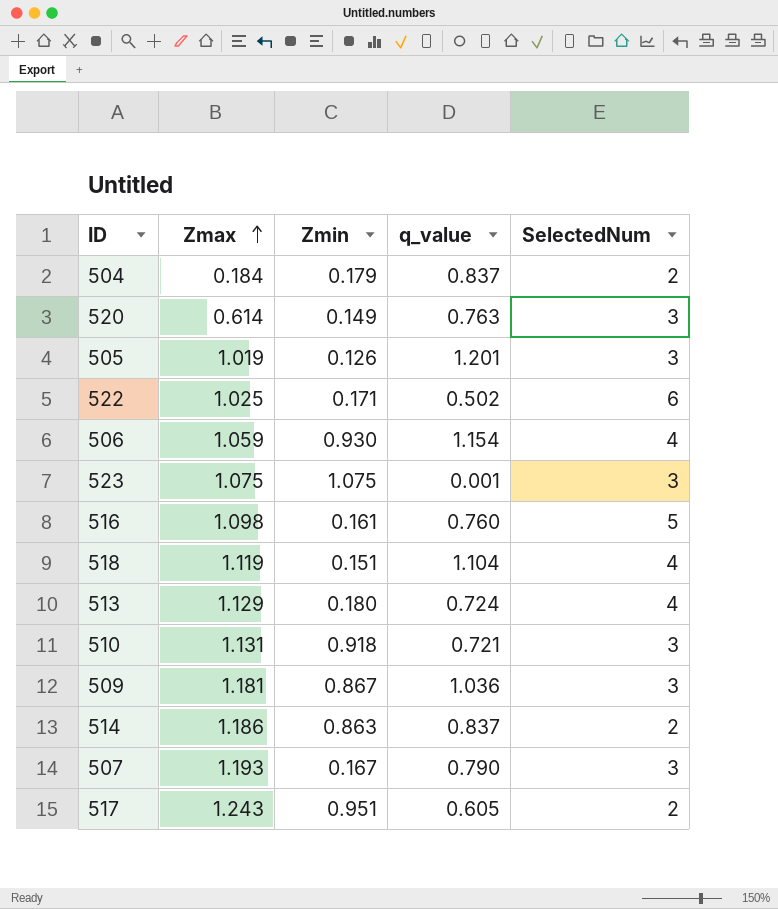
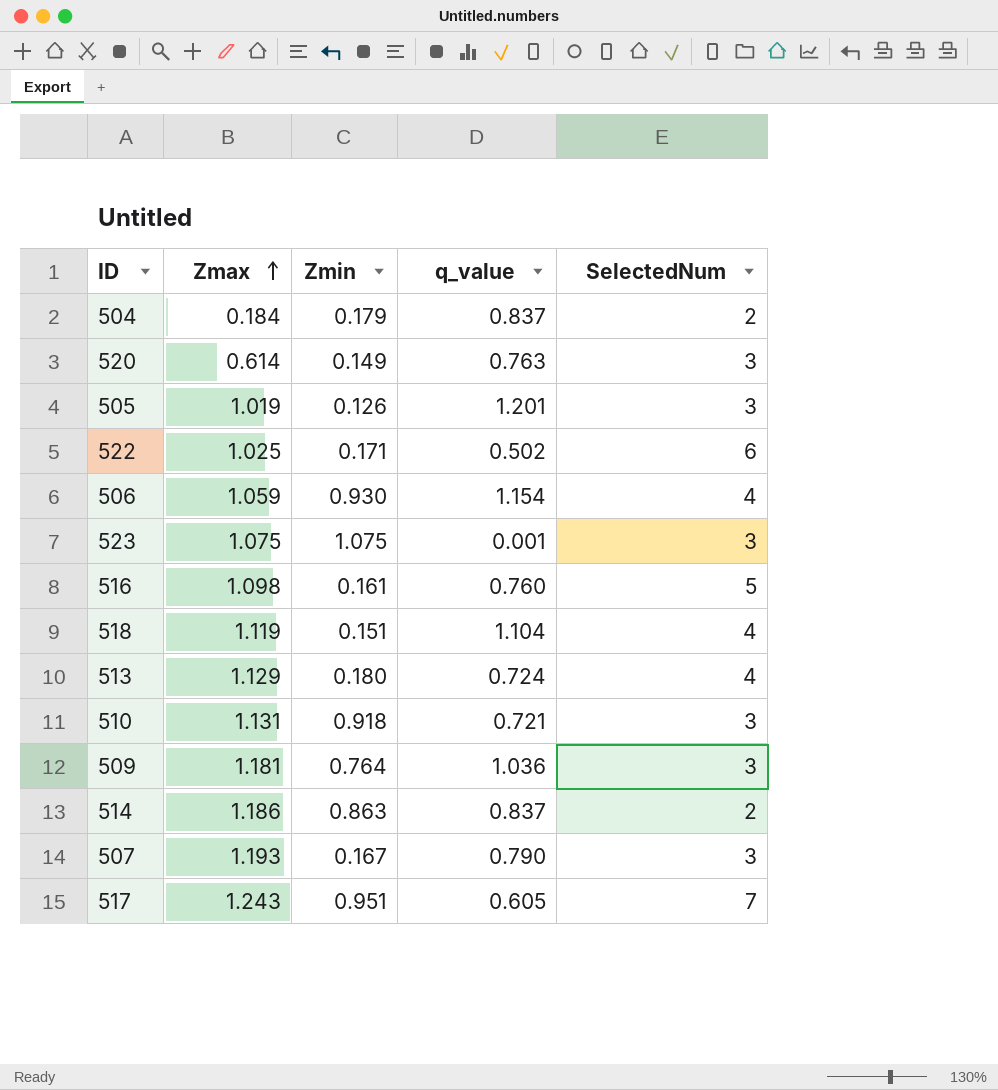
509 | Zmin: 0.867 -> 0.764
517 | SelectedNum: 2 -> 7

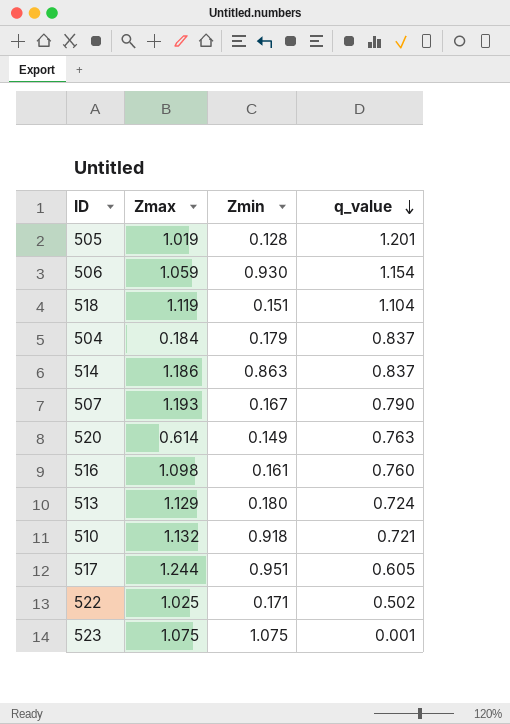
row order: Zmax ascending -> q_value descending
column SelectedNum | position: 5 -> none
row 509: 1.181 | 0.764 | 1.036 | 3 -> none
505 | Zmin: 0.126 -> 0.128
510 | Zmax: 1.131 -> 1.132
517 | Zmax: 1.243 -> 1.244

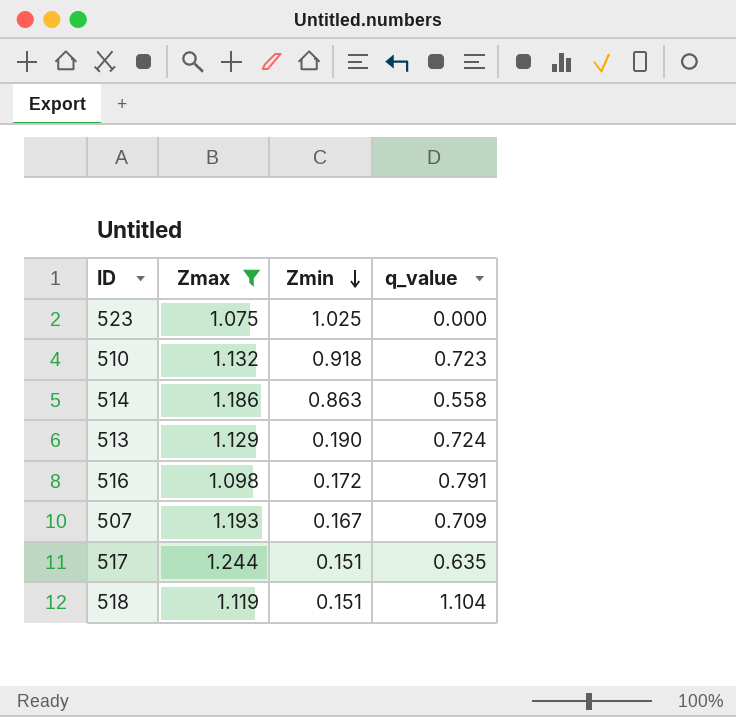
filter: none -> Zmax >= 1.075
row order: q_value descending -> Zmin descending
523 | Zmin: 1.075 -> 1.025
523 | q_value: 0.001 -> 0.000
510 | q_value: 0.721 -> 0.723
514 | q_value: 0.837 -> 0.558
513 | Zmin: 0.180 -> 0.190
516 | Zmin: 0.161 -> 0.172
516 | q_value: 0.760 -> 0.791
507 | q_value: 0.790 -> 0.709
517 | Zmin: 0.951 -> 0.151
517 | q_value: 0.605 -> 0.635

